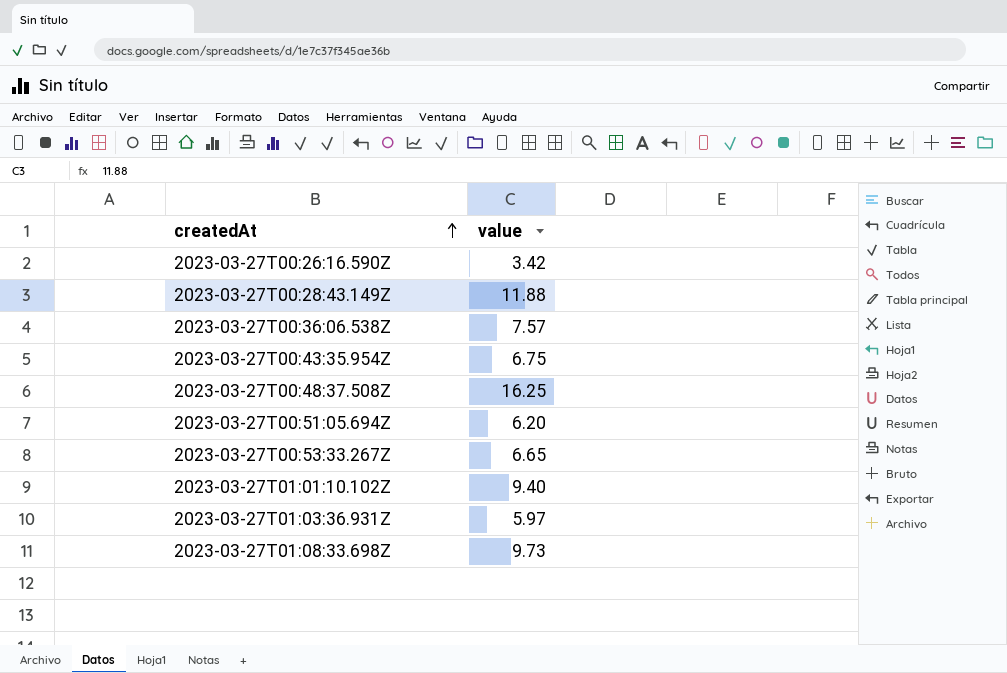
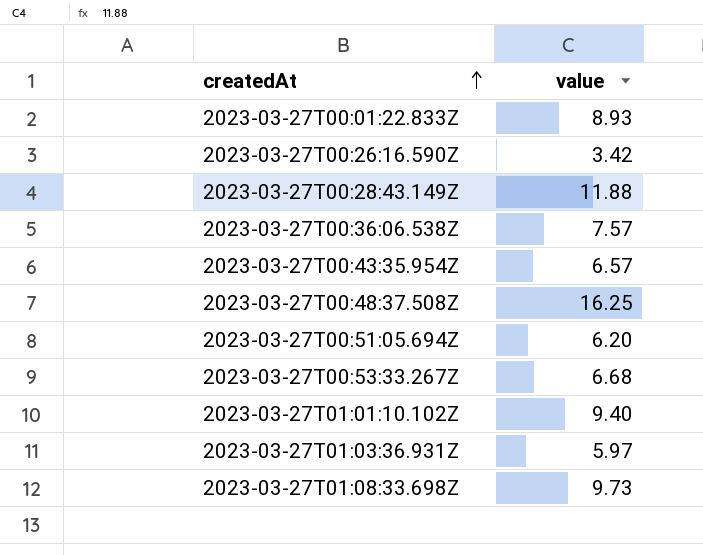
row 2023-03-27T00:01:22.833Z: none -> 8.93
2023-03-27T00:43:35.954Z | value: 6.75 -> 6.57
2023-03-27T00:53:33.267Z | value: 6.65 -> 6.68

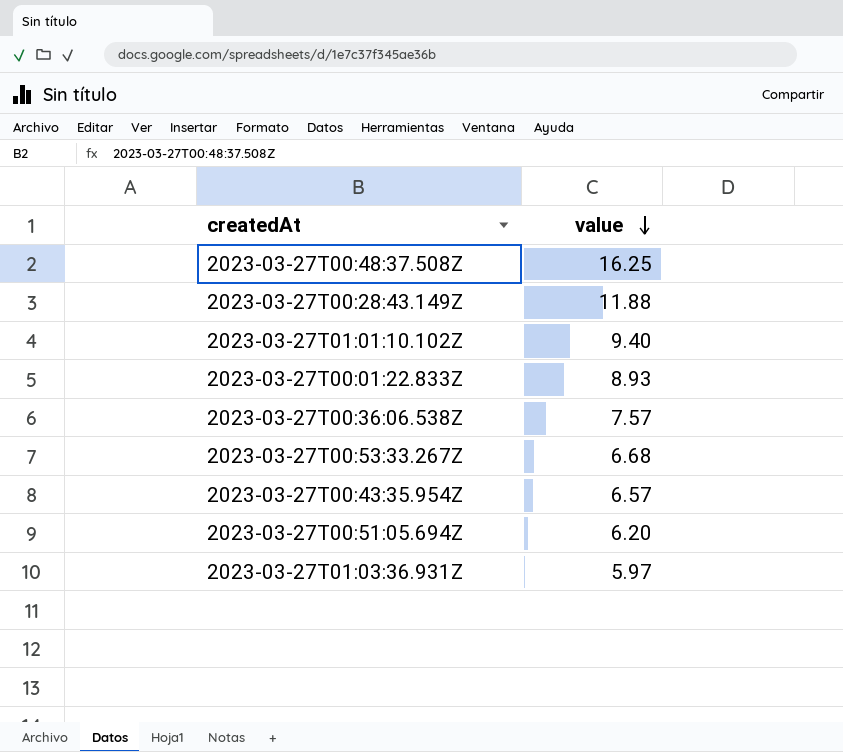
row order: createdAt ascending -> value descending
row 2023-03-27T00:26:16.590Z: 3.42 -> none
row 2023-03-27T01:08:33.698Z: 9.73 -> none

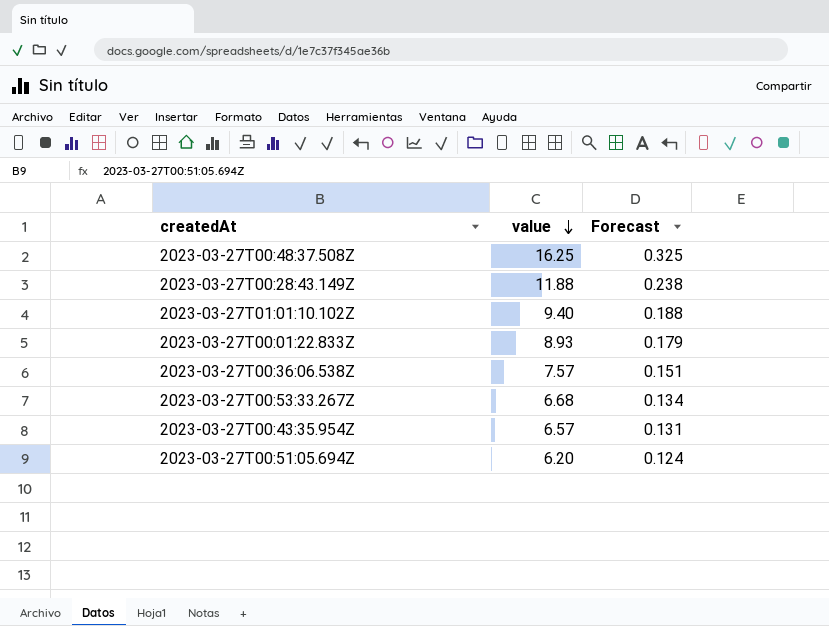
column Forecast | formula: none -> [value] * 0.02
row 2023-03-27T01:03:36.931Z: 5.97 -> none

